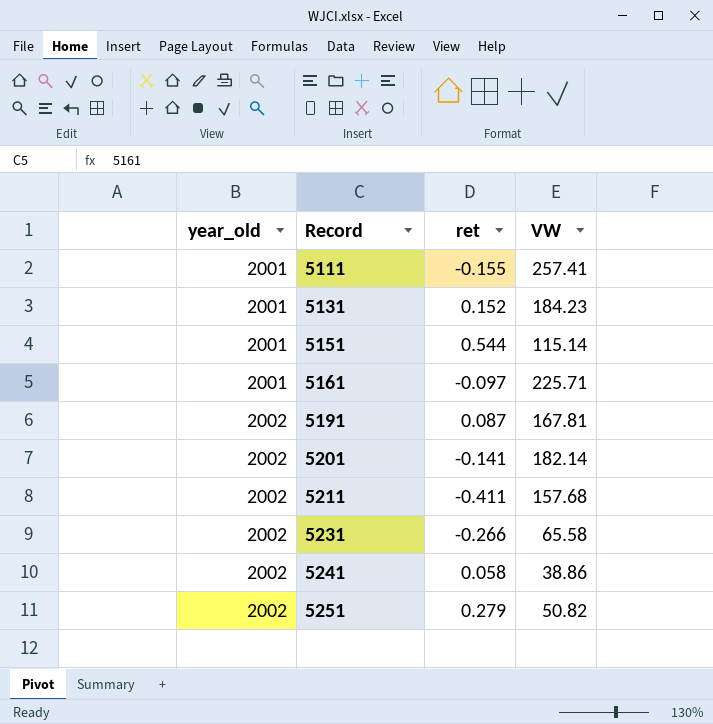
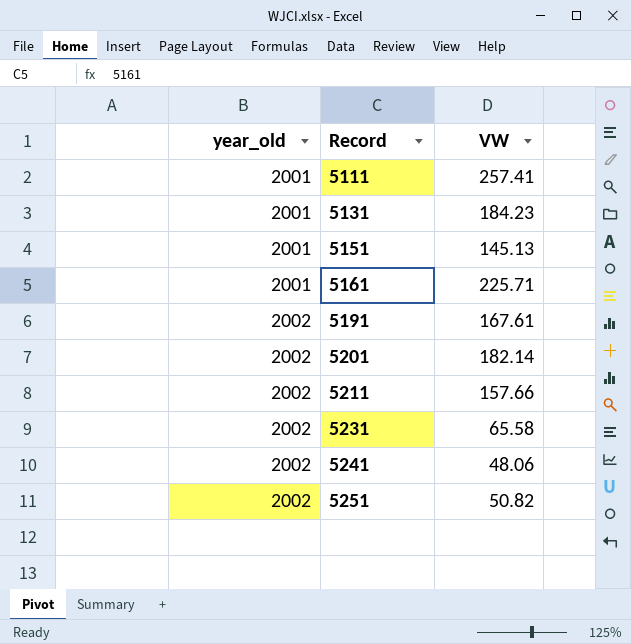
column ret | position: 3 -> none
5151 | VW: 115.14 -> 145.13
5191 | VW: 167.81 -> 167.61
5211 | VW: 157.68 -> 157.66
5241 | VW: 38.86 -> 48.06

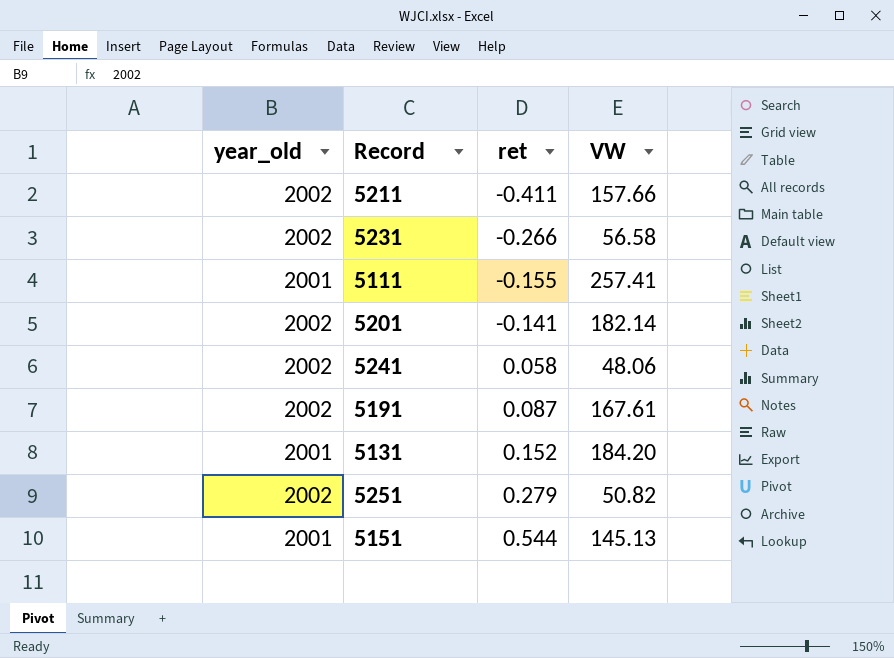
row order: year_old ascending -> ret ascending
column ret | position: none -> 3
row 5161: 2001 | 225.71 -> none
5231 | VW: 65.58 -> 56.58
5131 | VW: 184.23 -> 184.20

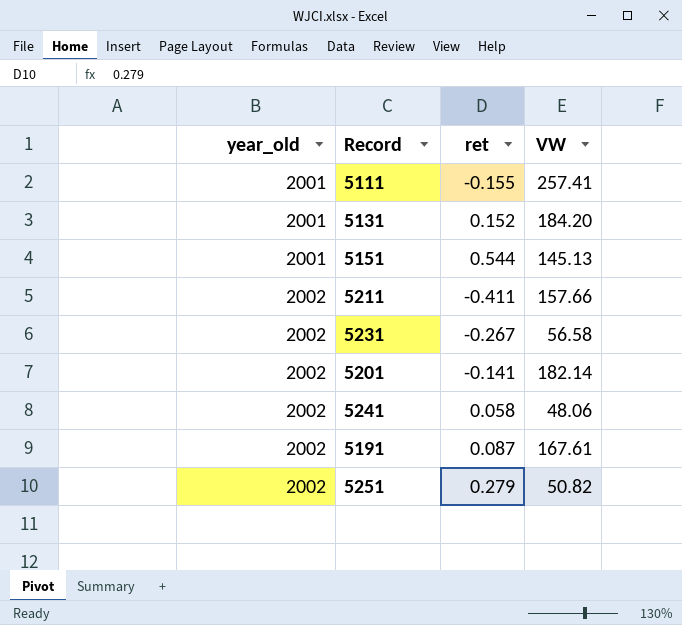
row order: ret ascending -> year_old ascending
5231 | ret: -0.266 -> -0.267

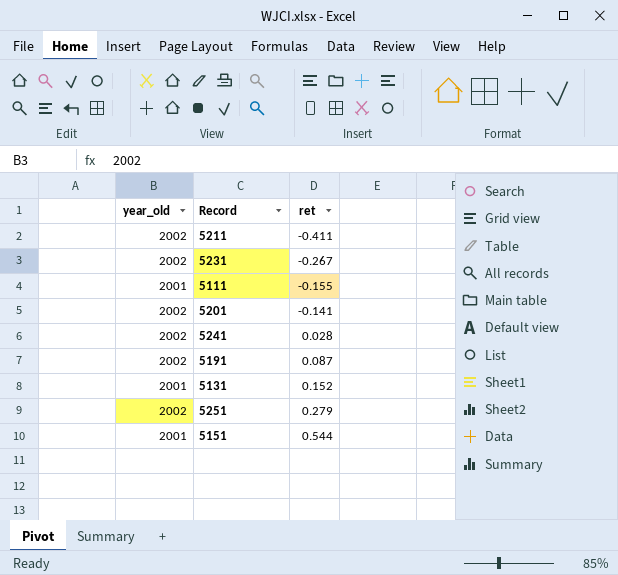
row order: year_old ascending -> ret ascending
column VW | position: 4 -> none
5241 | ret: 0.058 -> 0.028

